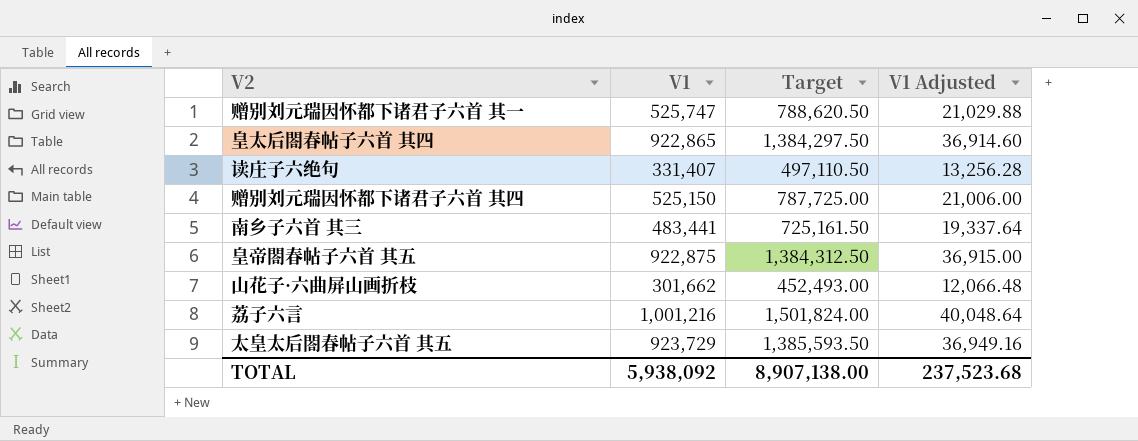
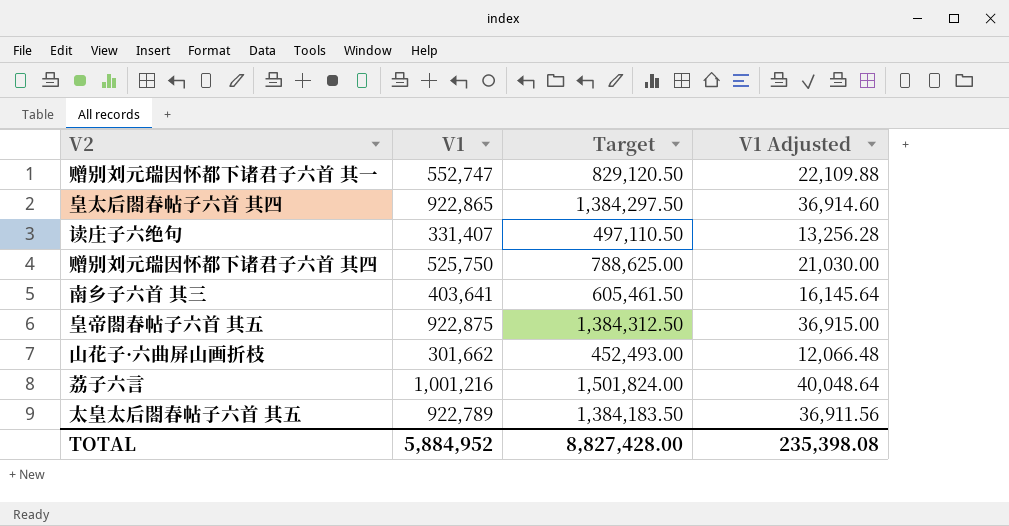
赠别刘元瑞因怀都下诸君子六首 其一 | V1: 525,747 -> 552,747
赠别刘元瑞因怀都下诸君子六首 其一 | Target: 788,620.50 -> 829,120.50
赠别刘元瑞因怀都下诸君子六首 其一 | V1 Adjusted: 21,029.88 -> 22,109.88
赠别刘元瑞因怀都下诸君子六首 其四 | V1: 525,150 -> 525,750
赠别刘元瑞因怀都下诸君子六首 其四 | Target: 787,725.00 -> 788,625.00
赠别刘元瑞因怀都下诸君子六首 其四 | V1 Adjusted: 21,006.00 -> 21,030.00
南乡子六首 其三 | V1: 483,441 -> 403,641
南乡子六首 其三 | Target: 725,161.50 -> 605,461.50
南乡子六首 其三 | V1 Adjusted: 19,337.64 -> 16,145.64
太皇太后閤春帖子六首 其五 | V1: 923,729 -> 922,789
太皇太后閤春帖子六首 其五 | Target: 1,385,593.50 -> 1,384,183.50
太皇太后閤春帖子六首 其五 | V1 Adjusted: 36,949.16 -> 36,911.56
TOTAL | V1: 5,938,092 -> 5,884,952
TOTAL | Target: 8,907,138.00 -> 8,827,428.00
TOTAL | V1 Adjusted: 237,523.68 -> 235,398.08

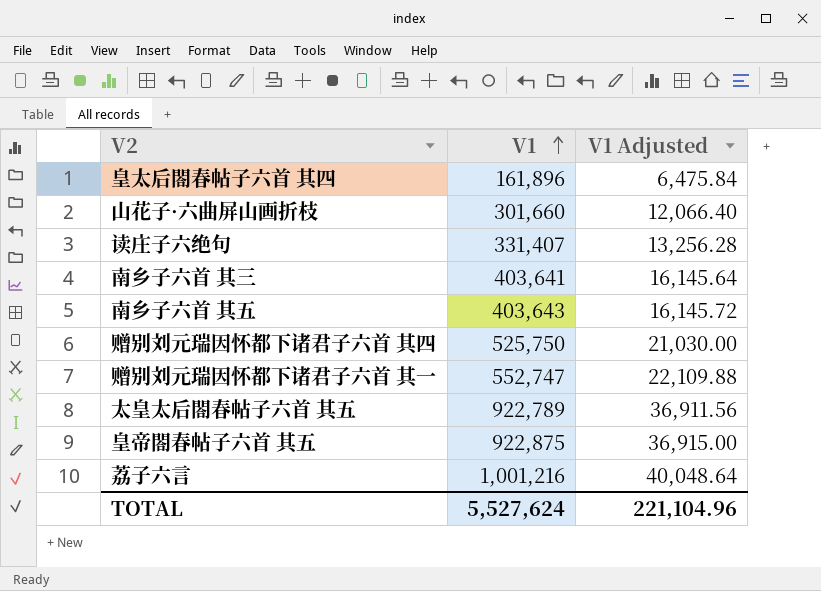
row order: none -> V1 ascending
column Target | formula: [V1] * 1.5 -> none
皇太后閤春帖子六首 其四 | V1: 922,865 -> 161,896
皇太后閤春帖子六首 其四 | V1 Adjusted: 36,914.60 -> 6,475.84
山花子·六曲屏山画折枝 | V1: 301,662 -> 301,660
山花子·六曲屏山画折枝 | V1 Adjusted: 12,066.48 -> 12,066.40
row 南乡子六首 其五: none -> 403,643 | 16,145.72
TOTAL | V1: 5,884,952 -> 5,527,624
TOTAL | V1 Adjusted: 235,398.08 -> 221,104.96

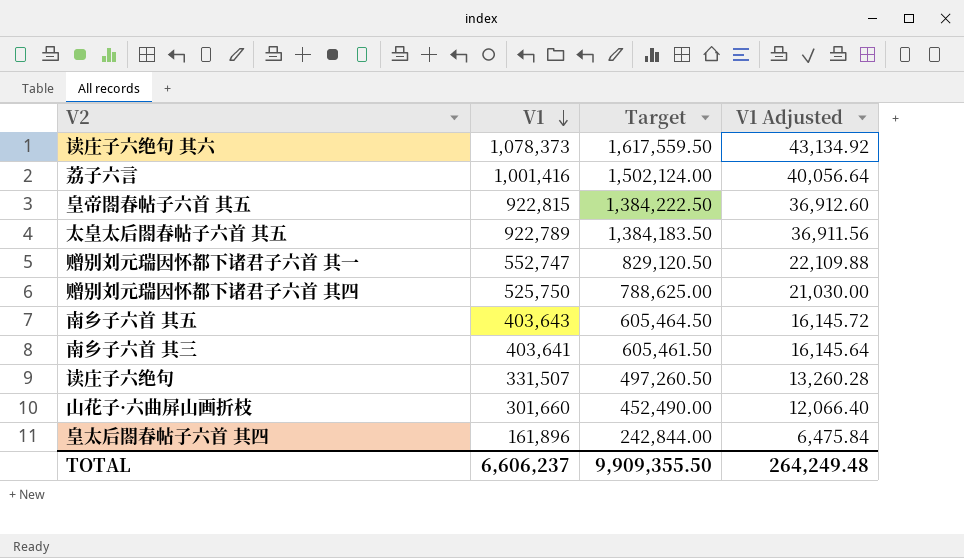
row order: V1 ascending -> V1 descending
column Target | formula: none -> [V1] * 1.5
row 读庄子六绝句 其六: none -> 1,078,373 | 1,617,559.50 | 43,134.92
荔子六言 | V1: 1,001,216 -> 1,001,416
荔子六言 | V1 Adjusted: 40,048.64 -> 40,056.64
皇帝閤春帖子六首 其五 | V1: 922,875 -> 922,815
皇帝閤春帖子六首 其五 | V1 Adjusted: 36,915.00 -> 36,912.60
读庄子六绝句 | V1: 331,407 -> 331,507
读庄子六绝句 | V1 Adjusted: 13,256.28 -> 13,260.28
TOTAL | V1: 5,527,624 -> 6,606,237
TOTAL | V1 Adjusted: 221,104.96 -> 264,249.48

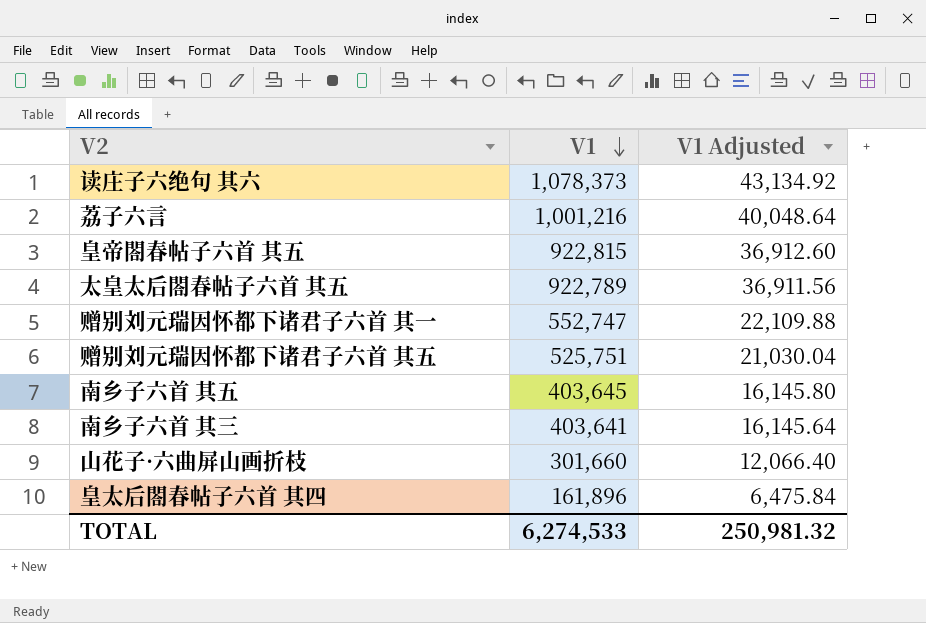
column Target | formula: [V1] * 1.5 -> none
row 赠别刘元瑞因怀都下诸君子六首 其四: 525,750 | 788,625.00 | 21,030.00 -> none
row 读庄子六绝句: 331,507 | 497,260.50 | 13,260.28 -> none
荔子六言 | V1: 1,001,416 -> 1,001,216
荔子六言 | V1 Adjusted: 40,056.64 -> 40,048.64
row 赠别刘元瑞因怀都下诸君子六首 其五: none -> 525,751 | 21,030.04
南乡子六首 其五 | V1: 403,643 -> 403,645
南乡子六首 其五 | V1 Adjusted: 16,145.72 -> 16,145.80
TOTAL | V1: 6,606,237 -> 6,274,533
TOTAL | V1 Adjusted: 264,249.48 -> 250,981.32

